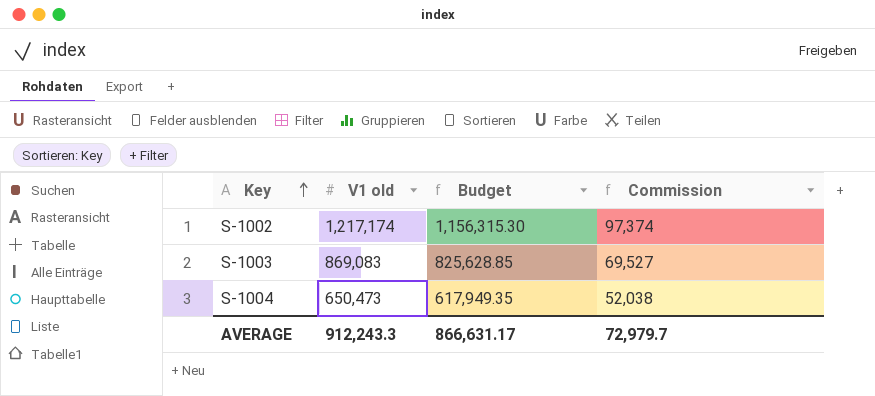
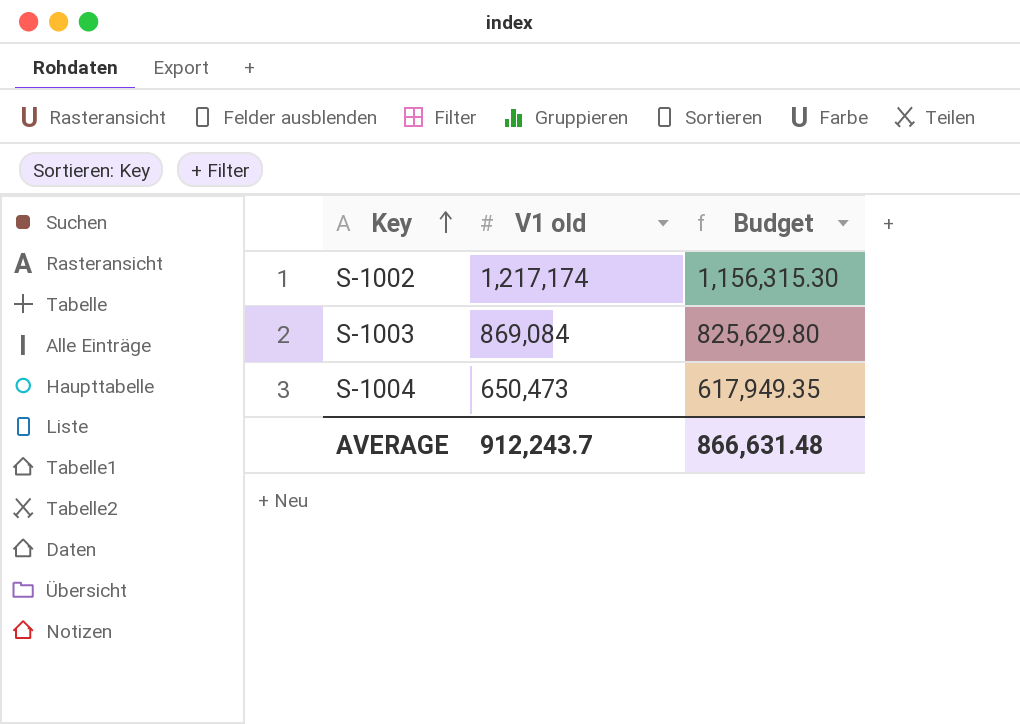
column Commission | formula: [V1 old] * 0.08 -> none
S-1003 | V1 old: 869,083 -> 869,084
S-1003 | Budget: 825,628.85 -> 825,629.80
AVERAGE | V1 old: 912,243.3 -> 912,243.7
AVERAGE | Budget: 866,631.17 -> 866,631.48

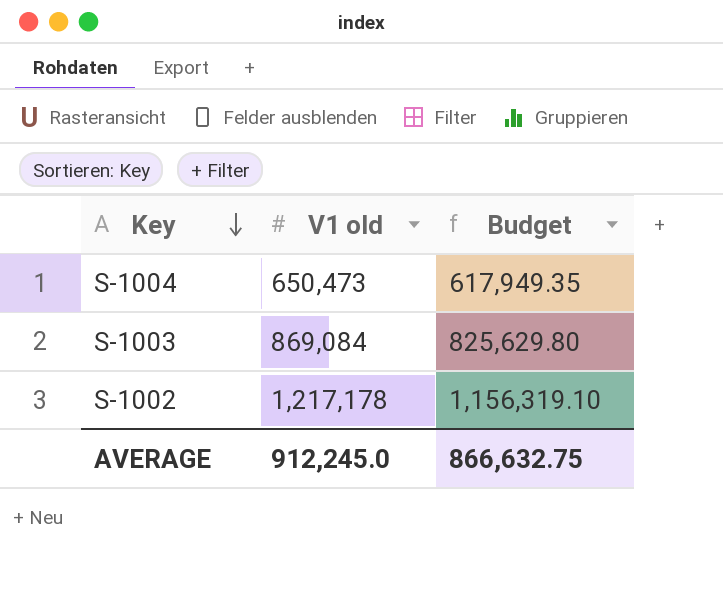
row order: Key ascending -> Key descending
S-1002 | V1 old: 1,217,174 -> 1,217,178
S-1002 | Budget: 1,156,315.30 -> 1,156,319.10
AVERAGE | V1 old: 912,243.7 -> 912,245.0
AVERAGE | Budget: 866,631.48 -> 866,632.75

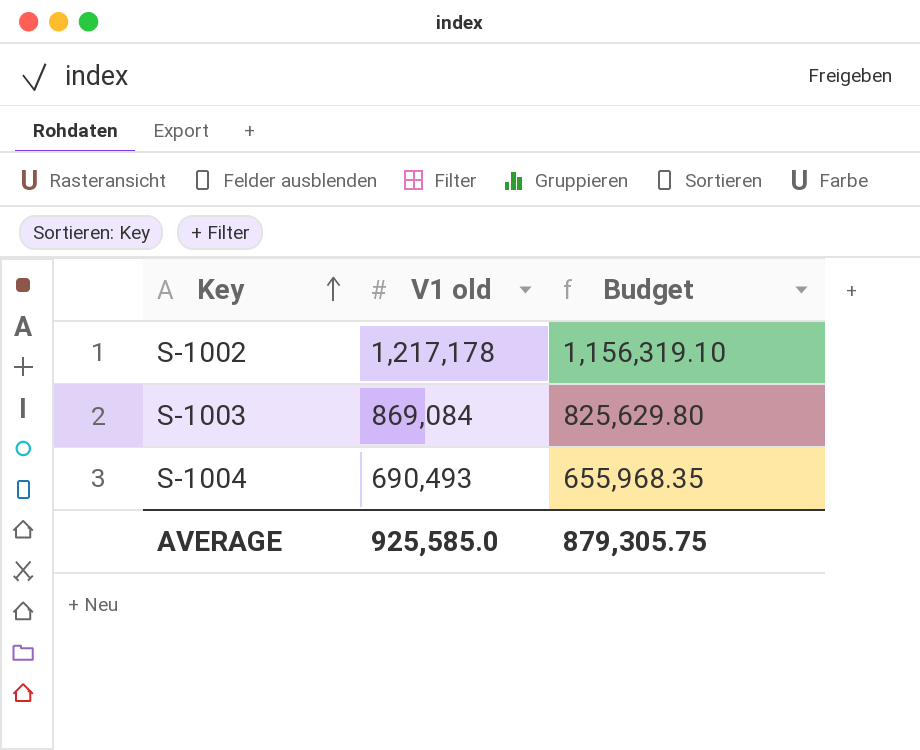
row order: Key descending -> Key ascending
S-1004 | V1 old: 650,473 -> 690,493
S-1004 | Budget: 617,949.35 -> 655,968.35
AVERAGE | V1 old: 912,245.0 -> 925,585.0
AVERAGE | Budget: 866,632.75 -> 879,305.75

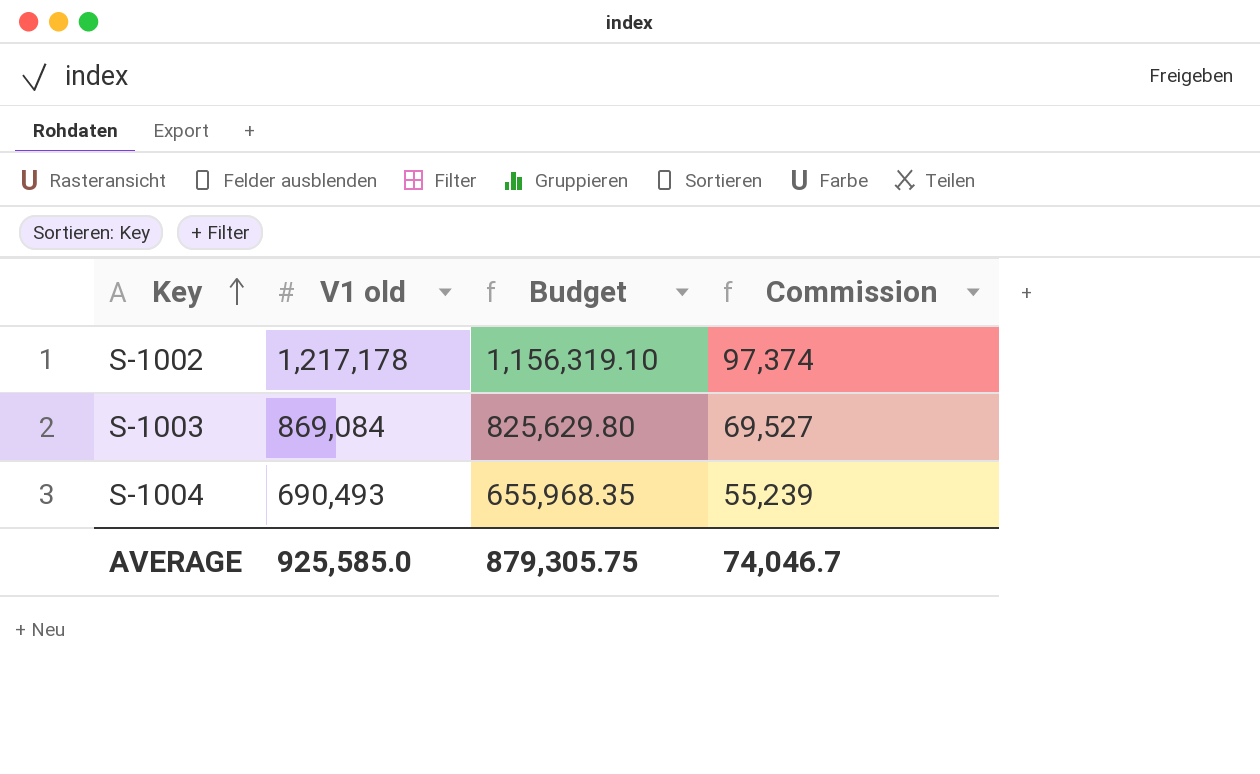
column Commission | formula: none -> [V1 old] * 0.08

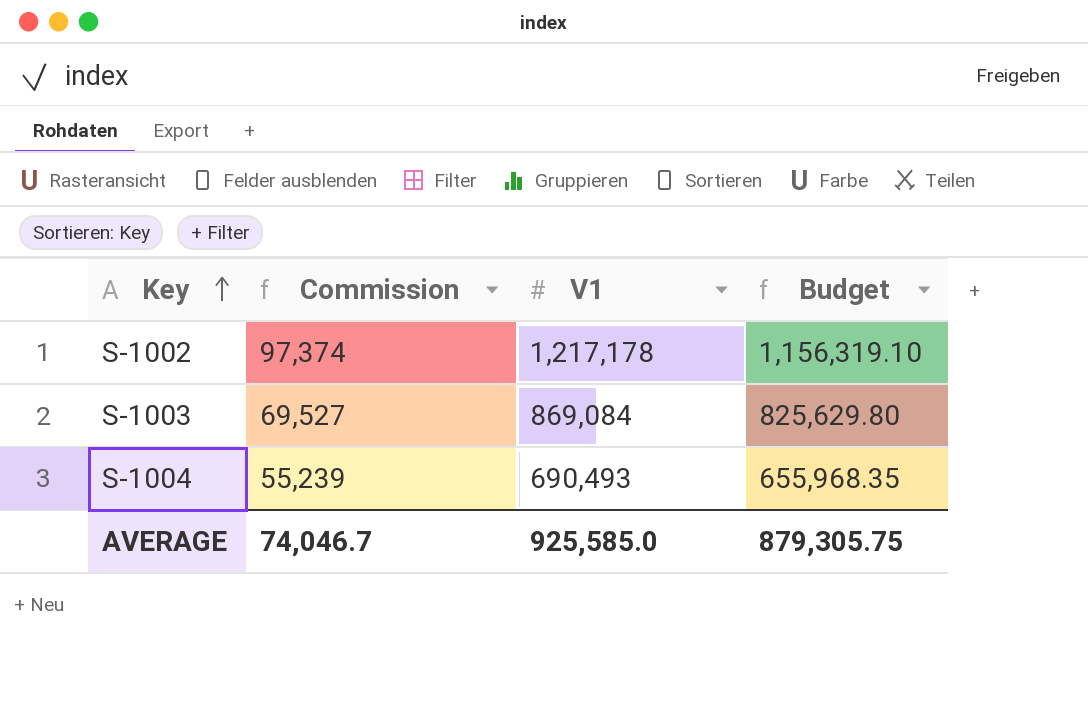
column Commission | position: 4 -> 2
column name: V1 old -> V1

